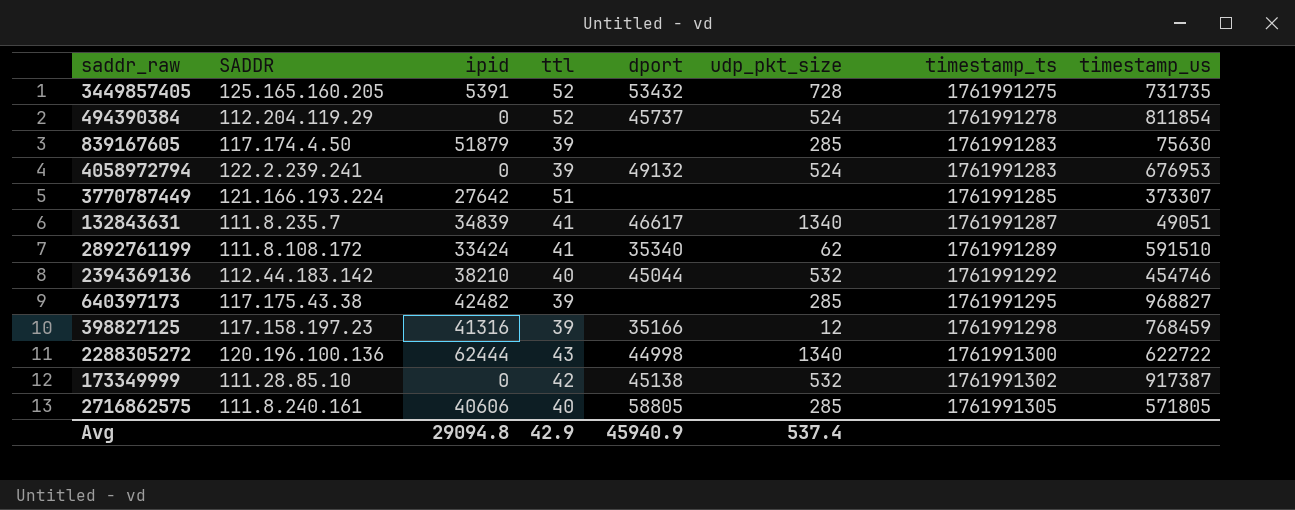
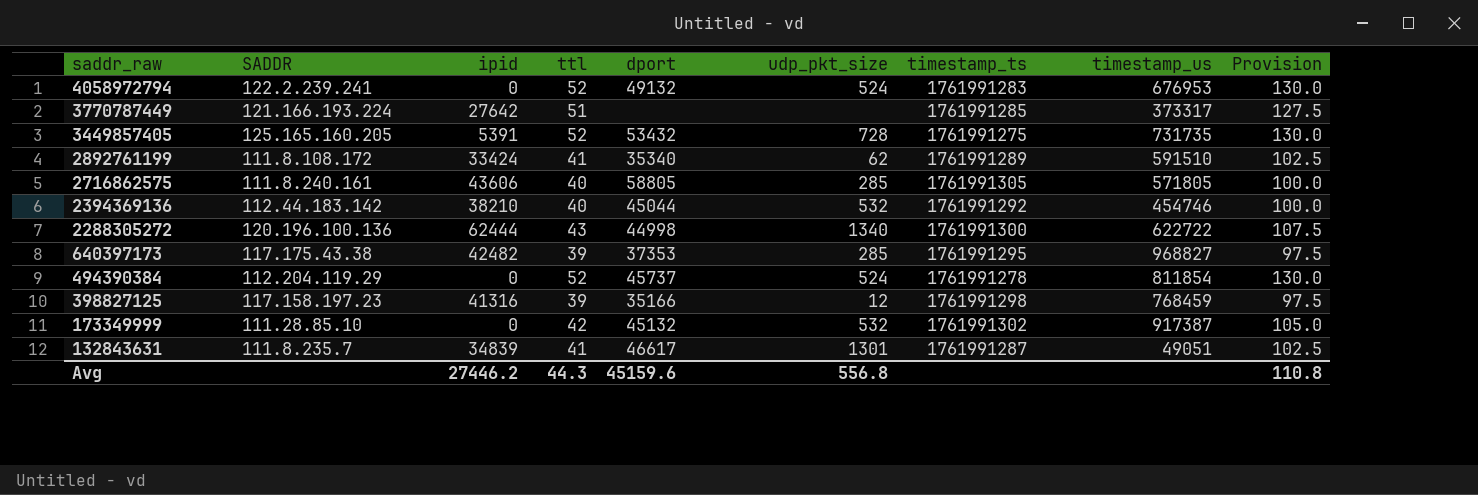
row order: timestamp_ts ascending -> saddr_raw descending
column Provision | formula: none -> [ttl] * 2.5
row 839167605: 117.174.4.50 | 51879 | 39 | none | 285 | 1761991283 | 75630 -> none
4058972794 | ttl: 39 -> 52
3770787449 | timestamp_us: 373307 -> 373317
2716862575 | ipid: 40606 -> 43606
640397173 | dport: none -> 37353
173349999 | dport: 45138 -> 45132
132843631 | udp_pkt_size: 1340 -> 1301
Avg | ipid: 29094.8 -> 27446.2
Avg | ttl: 42.9 -> 44.3
Avg | dport: 45940.9 -> 45159.6
Avg | udp_pkt_size: 537.4 -> 556.8

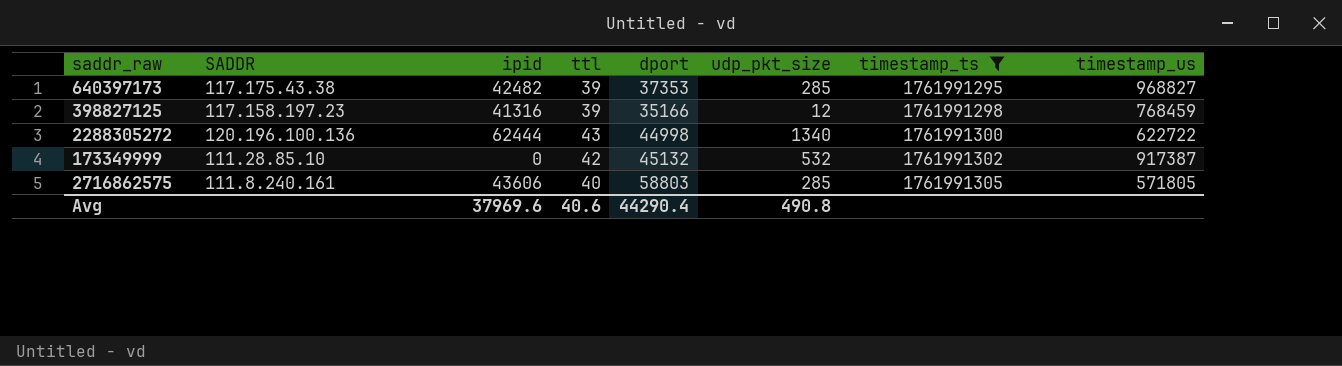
filter: none -> timestamp_ts >= 1761991295
row order: saddr_raw descending -> timestamp_ts ascending
column Provision | formula: [ttl] * 2.5 -> none
2716862575 | dport: 58805 -> 58803
Avg | ipid: 27446.2 -> 37969.6
Avg | ttl: 44.3 -> 40.6
Avg | dport: 45159.6 -> 44290.4
Avg | udp_pkt_size: 556.8 -> 490.8

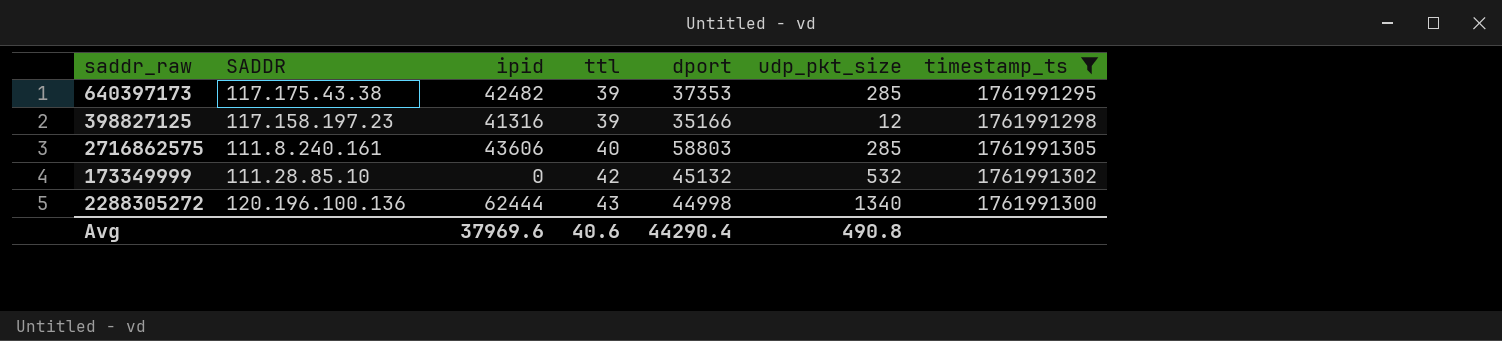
row order: timestamp_ts ascending -> ttl ascending
column timestamp_us | position: 8 -> none

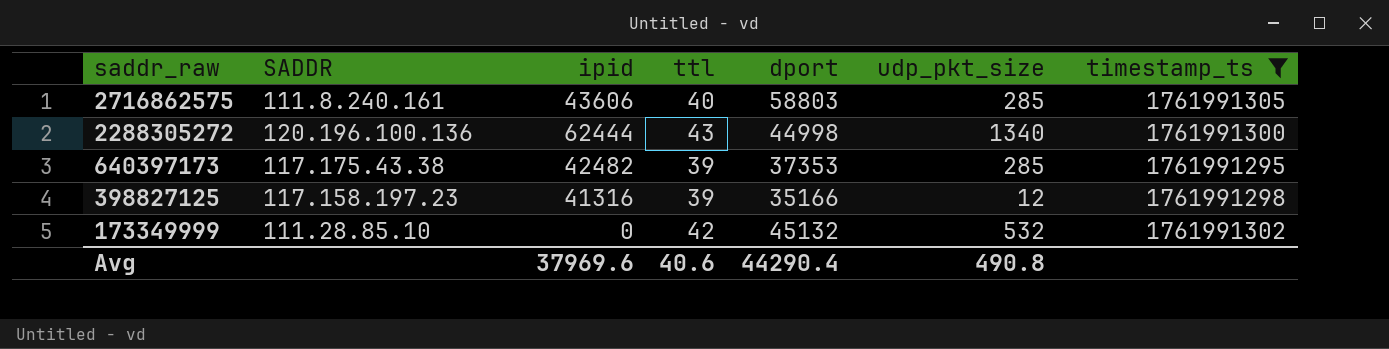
row order: ttl ascending -> saddr_raw descending

